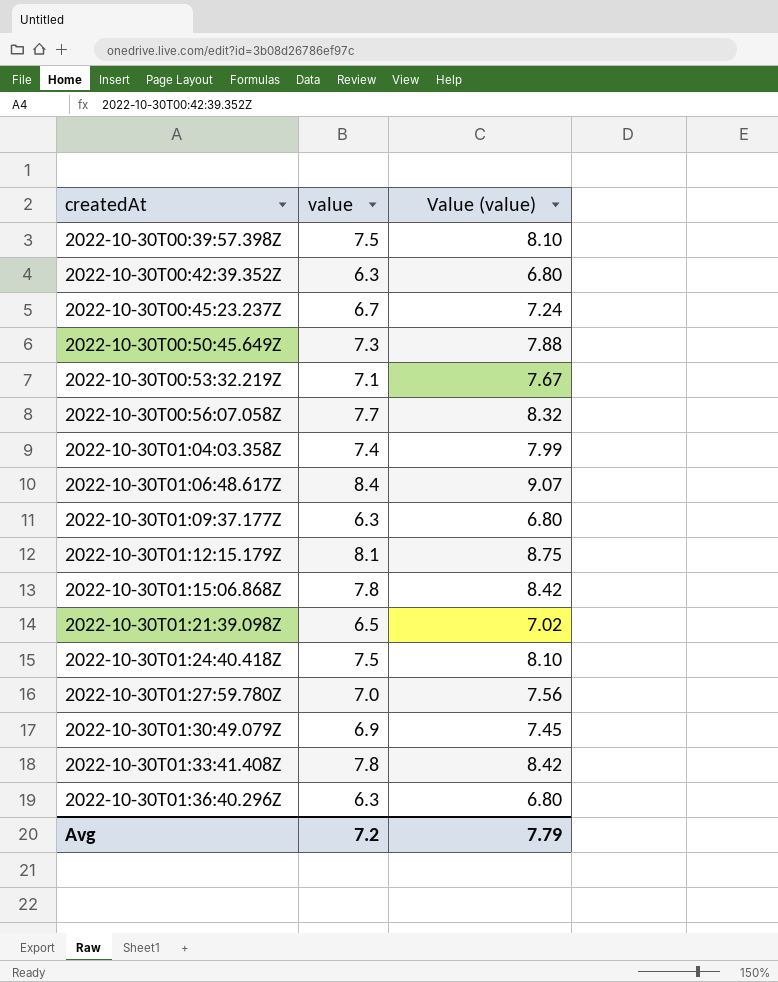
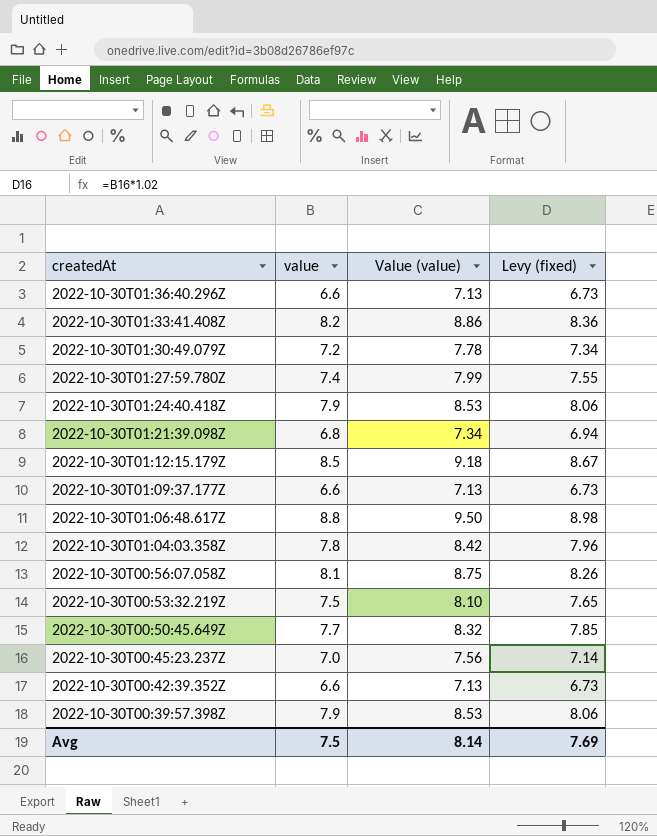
row order: createdAt ascending -> createdAt descending
column Levy (fixed) | formula: none -> [value] * 1.02
row 2022-10-30T01:15:06.868Z: 7.8 | 8.42 -> none
2022-10-30T01:36:40.296Z | value: 6.3 -> 6.6
2022-10-30T01:36:40.296Z | Value (value): 6.80 -> 7.13
2022-10-30T01:33:41.408Z | value: 7.8 -> 8.2
2022-10-30T01:33:41.408Z | Value (value): 8.42 -> 8.86
2022-10-30T01:30:49.079Z | value: 6.9 -> 7.2
2022-10-30T01:30:49.079Z | Value (value): 7.45 -> 7.78
2022-10-30T01:27:59.780Z | value: 7.0 -> 7.4
2022-10-30T01:27:59.780Z | Value (value): 7.56 -> 7.99
2022-10-30T01:24:40.418Z | value: 7.5 -> 7.9
2022-10-30T01:24:40.418Z | Value (value): 8.10 -> 8.53
2022-10-30T01:21:39.098Z | value: 6.5 -> 6.8
2022-10-30T01:21:39.098Z | Value (value): 7.02 -> 7.34
2022-10-30T01:12:15.179Z | value: 8.1 -> 8.5
2022-10-30T01:12:15.179Z | Value (value): 8.75 -> 9.18
2022-10-30T01:09:37.177Z | value: 6.3 -> 6.6
2022-10-30T01:09:37.177Z | Value (value): 6.80 -> 7.13
2022-10-30T01:06:48.617Z | value: 8.4 -> 8.8
2022-10-30T01:06:48.617Z | Value (value): 9.07 -> 9.50
2022-10-30T01:04:03.358Z | value: 7.4 -> 7.8
2022-10-30T01:04:03.358Z | Value (value): 7.99 -> 8.42
2022-10-30T00:56:07.058Z | value: 7.7 -> 8.1
2022-10-30T00:56:07.058Z | Value (value): 8.32 -> 8.75
2022-10-30T00:53:32.219Z | value: 7.1 -> 7.5
2022-10-30T00:53:32.219Z | Value (value): 7.67 -> 8.10
2022-10-30T00:50:45.649Z | value: 7.3 -> 7.7
2022-10-30T00:50:45.649Z | Value (value): 7.88 -> 8.32
2022-10-30T00:45:23.237Z | value: 6.7 -> 7.0
2022-10-30T00:45:23.237Z | Value (value): 7.24 -> 7.56
2022-10-30T00:42:39.352Z | value: 6.3 -> 6.6
2022-10-30T00:42:39.352Z | Value (value): 6.80 -> 7.13
2022-10-30T00:39:57.398Z | value: 7.5 -> 7.9
2022-10-30T00:39:57.398Z | Value (value): 8.10 -> 8.53
Avg | value: 7.2 -> 7.5
Avg | Value (value): 7.79 -> 8.14

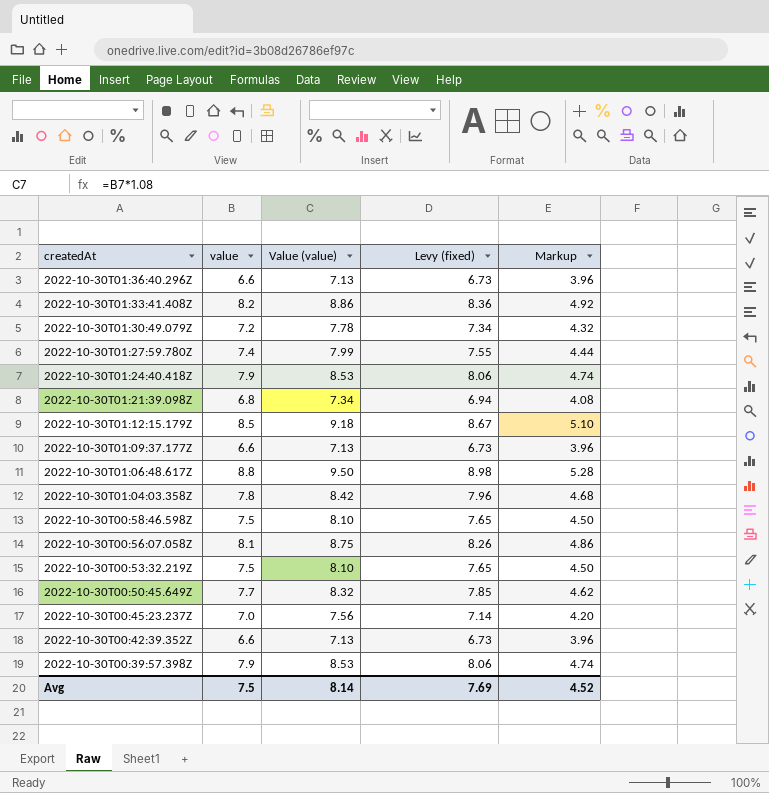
column Markup | formula: none -> [value] * 0.6
row 2022-10-30T00:58:46.598Z: none -> 7.5 | 8.10 | 7.65 | 4.50

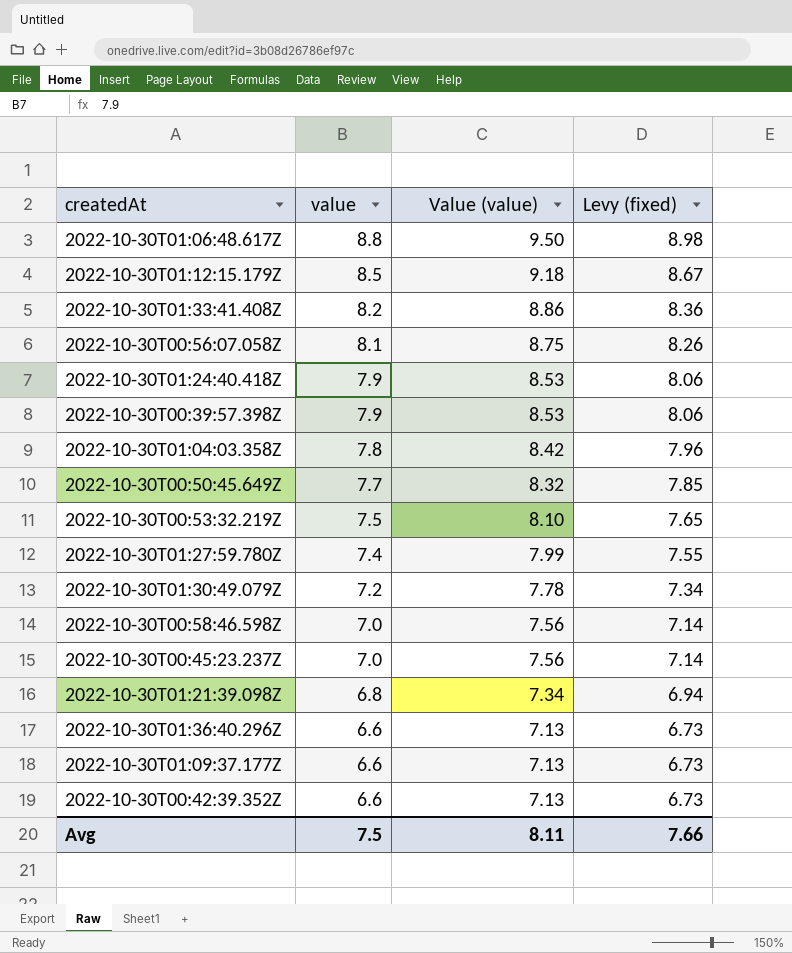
row order: createdAt descending -> value descending
column Markup | formula: [value] * 0.6 -> none
2022-10-30T00:58:46.598Z | value: 7.5 -> 7.0
2022-10-30T00:58:46.598Z | Value (value): 8.10 -> 7.56
2022-10-30T00:58:46.598Z | Levy (fixed): 7.65 -> 7.14
Avg | Value (value): 8.14 -> 8.11
Avg | Levy (fixed): 7.69 -> 7.66

